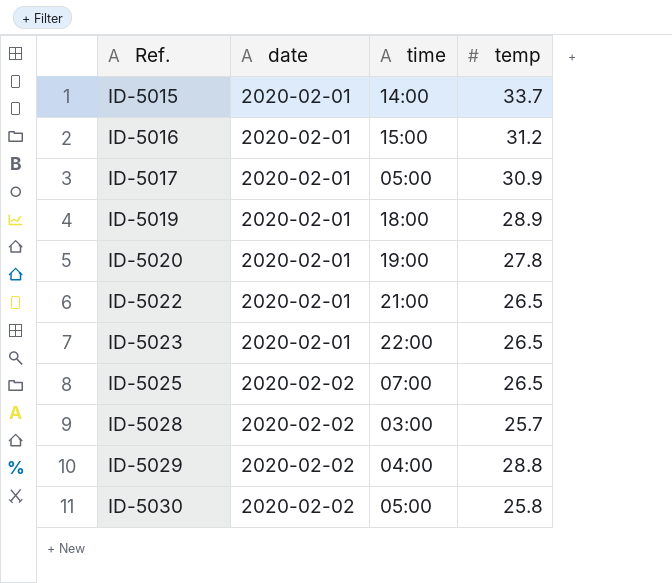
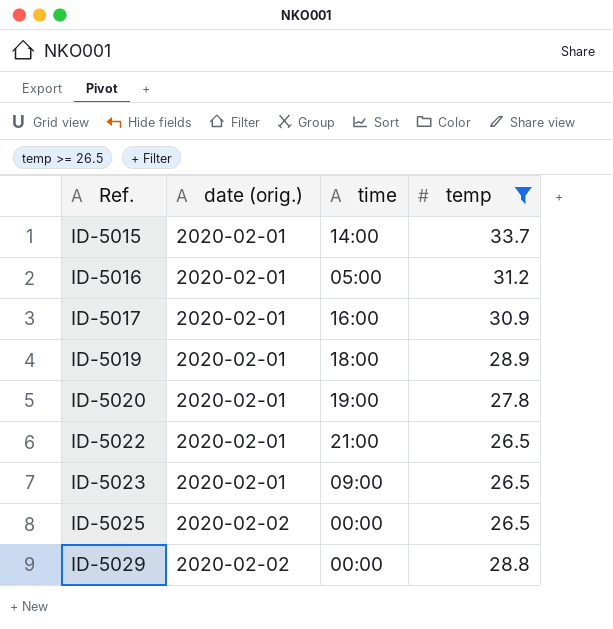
filter: none -> temp >= 26.5
column name: date -> date (orig.)
ID-5016 | time: 15:00 -> 05:00
ID-5017 | time: 05:00 -> 16:00
ID-5023 | time: 22:00 -> 09:00
ID-5025 | time: 07:00 -> 00:00
ID-5029 | time: 04:00 -> 00:00

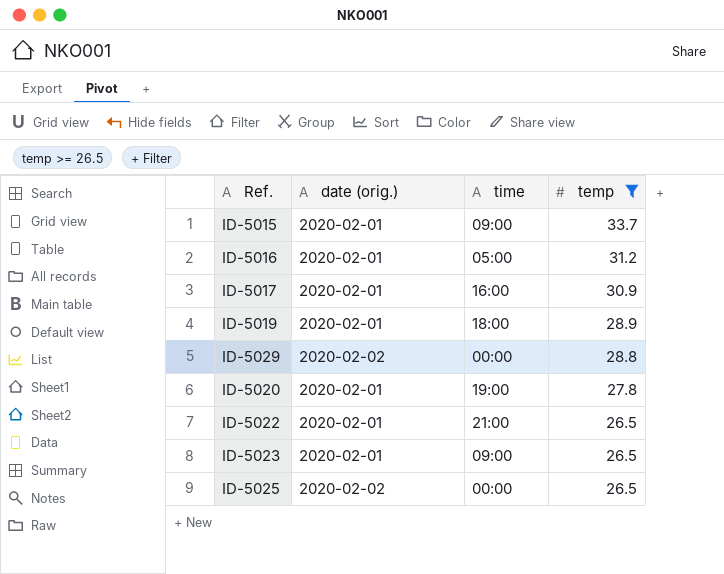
row order: Ref. ascending -> temp descending
ID-5015 | time: 14:00 -> 09:00

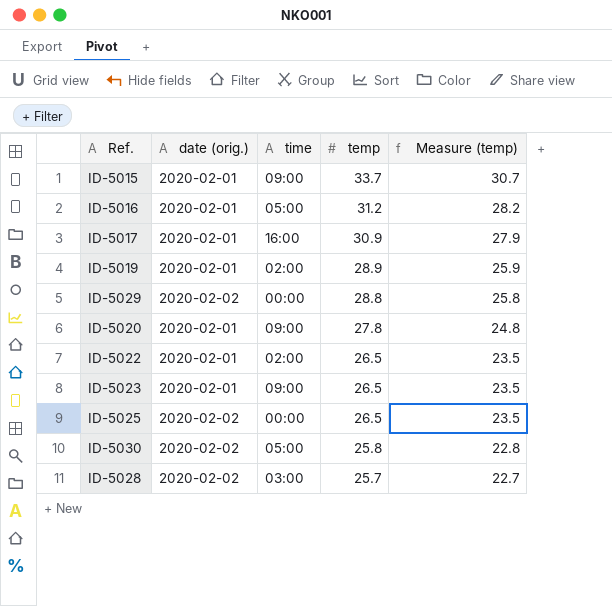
filter: temp >= 26.5 -> none
column Measure (temp) | formula: none -> [temp] - 3
ID-5019 | time: 18:00 -> 02:00
ID-5020 | time: 19:00 -> 09:00
ID-5022 | time: 21:00 -> 02:00

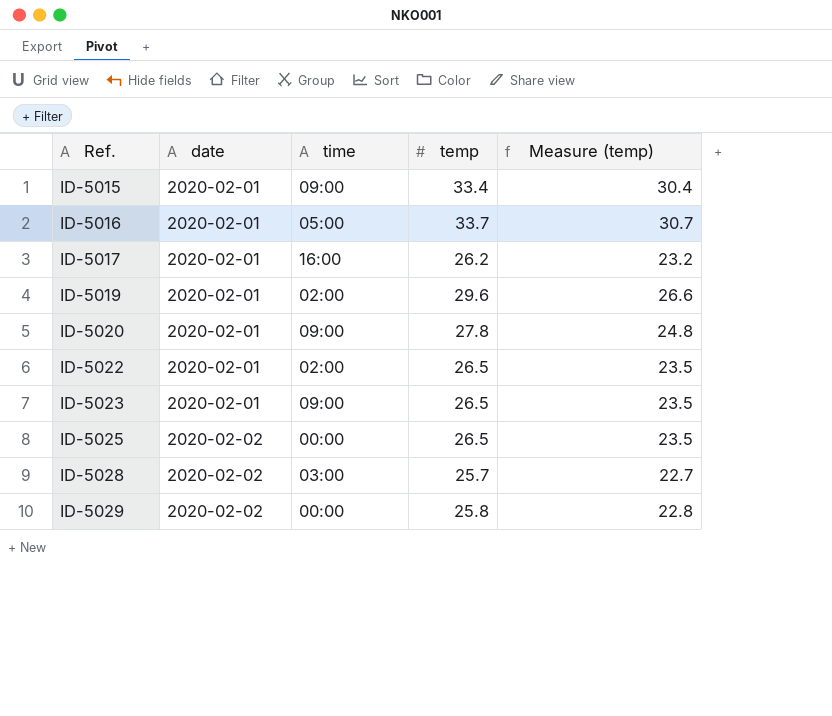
row order: temp descending -> Ref. ascending
column name: date (orig.) -> date
row ID-5030: 2020-02-02 | 05:00 | 25.8 | 22.8 -> none
ID-5015 | temp: 33.7 -> 33.4
ID-5015 | Measure (temp): 30.7 -> 30.4
ID-5016 | temp: 31.2 -> 33.7
ID-5016 | Measure (temp): 28.2 -> 30.7
ID-5017 | temp: 30.9 -> 26.2
ID-5017 | Measure (temp): 27.9 -> 23.2
ID-5019 | temp: 28.9 -> 29.6
ID-5019 | Measure (temp): 25.9 -> 26.6
ID-5029 | temp: 28.8 -> 25.8
ID-5029 | Measure (temp): 25.8 -> 22.8

